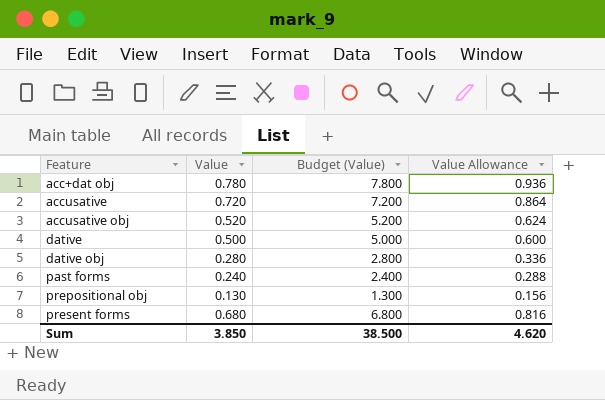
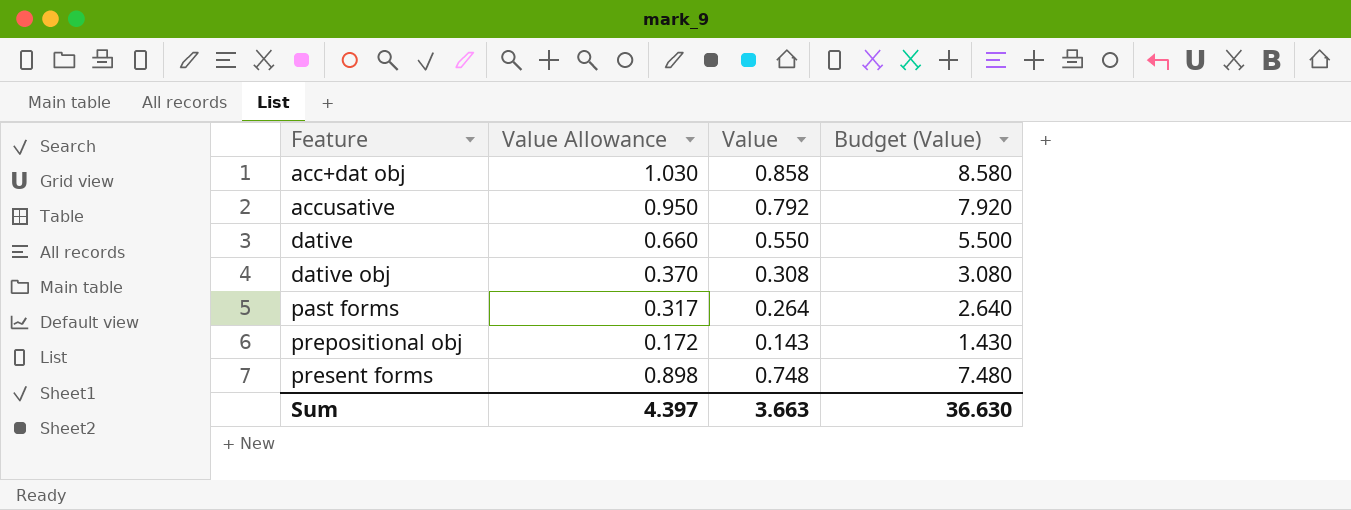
column Value Allowance | position: 4 -> 2
row accusative obj: 0.520 | 5.200 | 0.624 -> none
acc+dat obj | Value Allowance: 0.936 -> 1.030
acc+dat obj | Value: 0.780 -> 0.858
acc+dat obj | Budget (Value): 7.800 -> 8.580
accusative | Value Allowance: 0.864 -> 0.950
accusative | Value: 0.720 -> 0.792
accusative | Budget (Value): 7.200 -> 7.920
dative | Value Allowance: 0.600 -> 0.660
dative | Value: 0.500 -> 0.550
dative | Budget (Value): 5.000 -> 5.500
dative obj | Value Allowance: 0.336 -> 0.370
dative obj | Value: 0.280 -> 0.308
dative obj | Budget (Value): 2.800 -> 3.080
past forms | Value Allowance: 0.288 -> 0.317
past forms | Value: 0.240 -> 0.264
past forms | Budget (Value): 2.400 -> 2.640
prepositional obj | Value Allowance: 0.156 -> 0.172
prepositional obj | Value: 0.130 -> 0.143
prepositional obj | Budget (Value): 1.300 -> 1.430
present forms | Value Allowance: 0.816 -> 0.898
present forms | Value: 0.680 -> 0.748
present forms | Budget (Value): 6.800 -> 7.480
Sum | Value Allowance: 4.620 -> 4.397
Sum | Value: 3.850 -> 3.663
Sum | Budget (Value): 38.500 -> 36.630

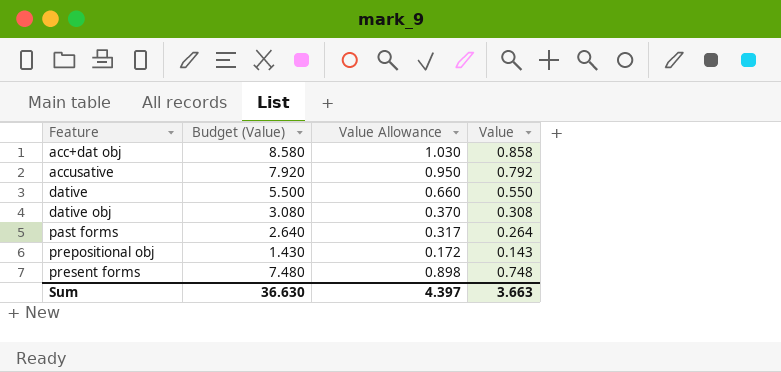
column Budget (Value) | position: 4 -> 2

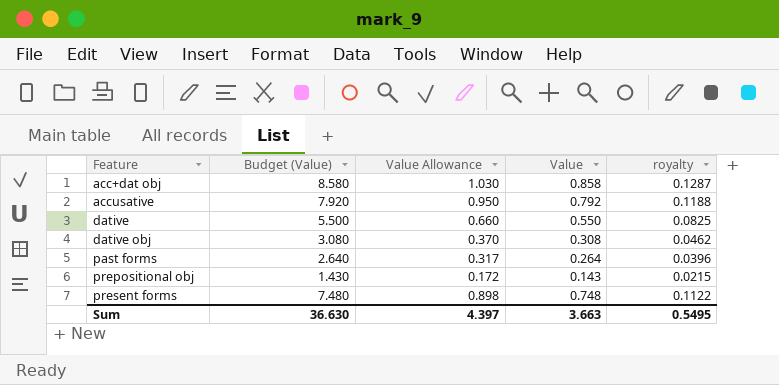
column royalty | formula: none -> [Value] * 0.15

